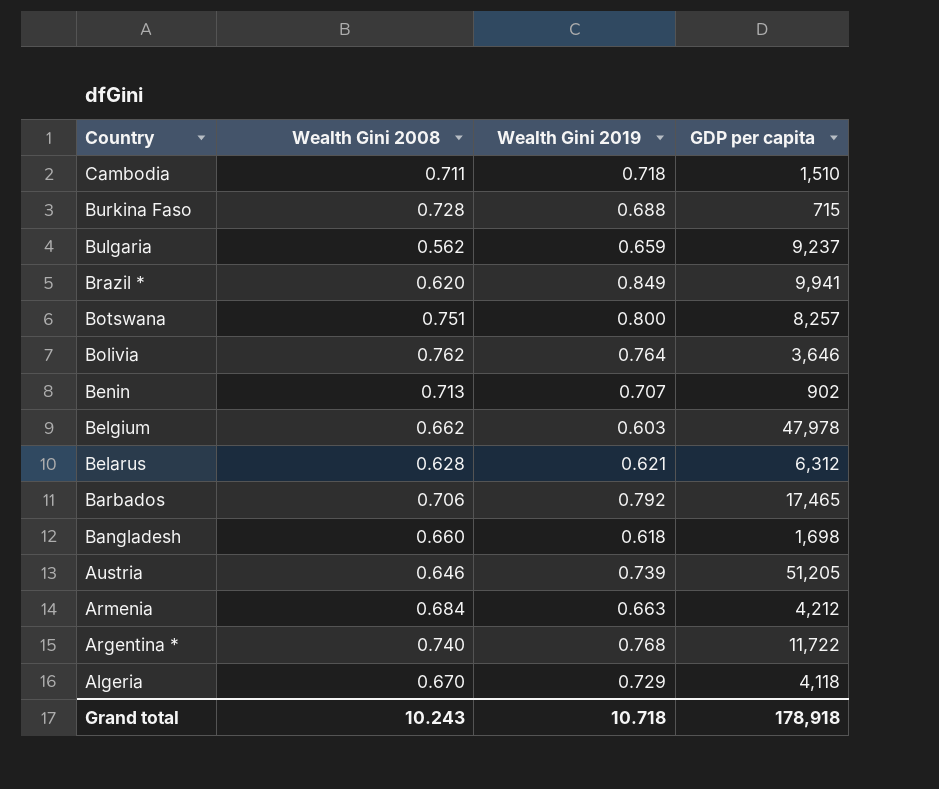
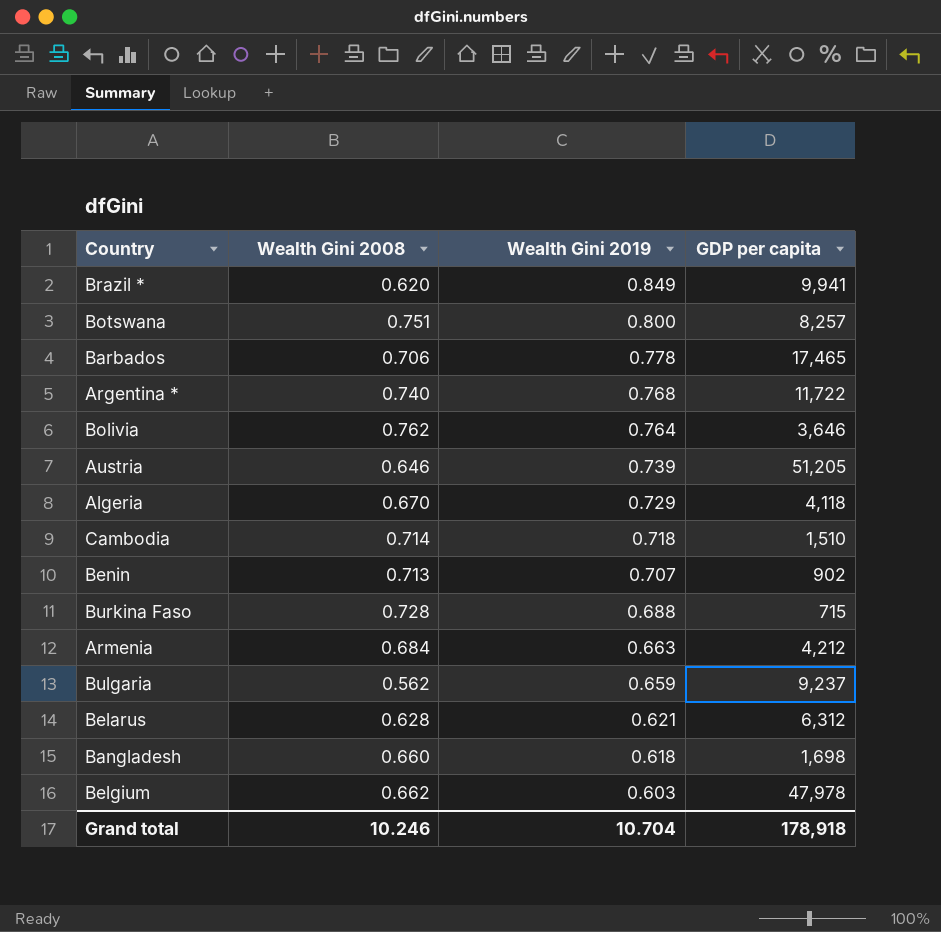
row order: Country descending -> Wealth Gini 2019 descending
Barbados | Wealth Gini 2019: 0.792 -> 0.778
Cambodia | Wealth Gini 2008: 0.711 -> 0.714
Grand total | Wealth Gini 2008: 10.243 -> 10.246
Grand total | Wealth Gini 2019: 10.718 -> 10.704

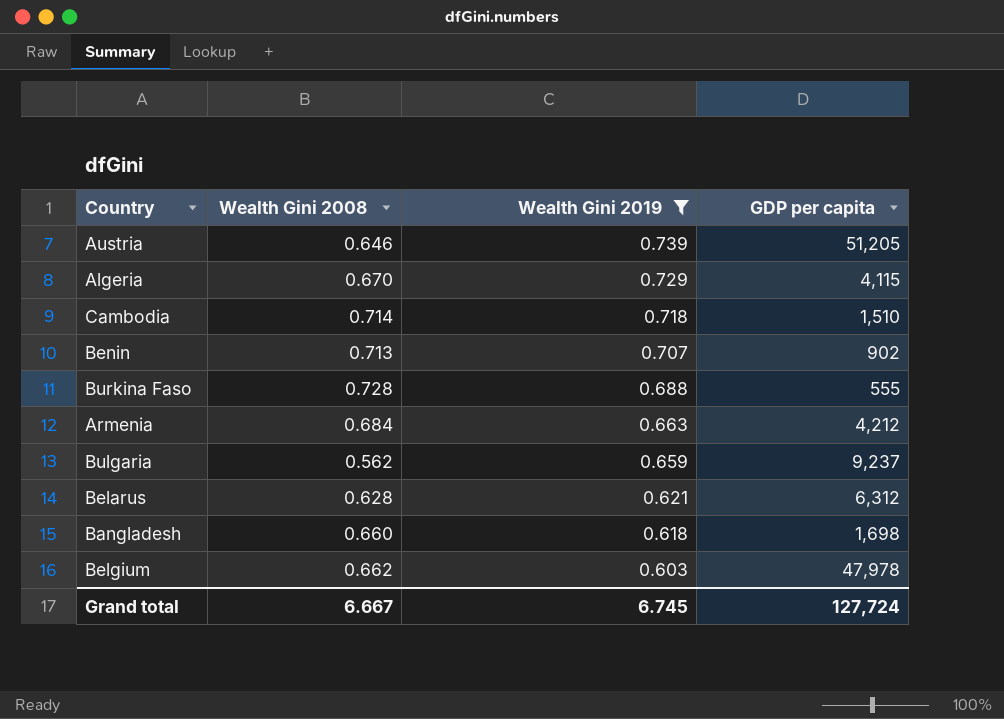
filter: none -> Wealth Gini 2019 <= 0.739
Algeria | GDP per capita: 4,118 -> 4,115
Burkina Faso | GDP per capita: 715 -> 555
Grand total | Wealth Gini 2008: 10.246 -> 6.667
Grand total | Wealth Gini 2019: 10.704 -> 6.745
Grand total | GDP per capita: 178,918 -> 127,724

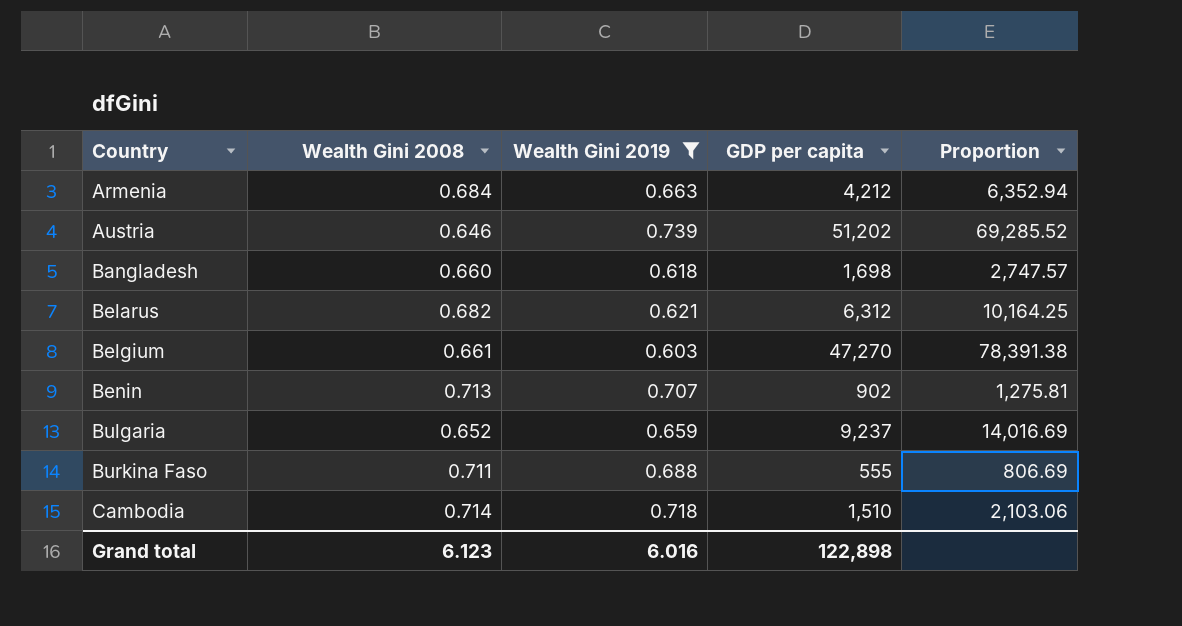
row order: Wealth Gini 2019 descending -> Country ascending
column Proportion | formula: none -> [GDP per capita] / [Wealth Gini 2019]
row Algeria: 0.670 | 0.729 | 4,115 -> none
Austria | GDP per capita: 51,205 -> 51,202
Belarus | Wealth Gini 2008: 0.628 -> 0.682
Belgium | Wealth Gini 2008: 0.662 -> 0.661
Belgium | GDP per capita: 47,978 -> 47,270
Bulgaria | Wealth Gini 2008: 0.562 -> 0.652
Burkina Faso | Wealth Gini 2008: 0.728 -> 0.711
Grand total | Wealth Gini 2008: 6.667 -> 6.123
Grand total | Wealth Gini 2019: 6.745 -> 6.016
Grand total | GDP per capita: 127,724 -> 122,898

